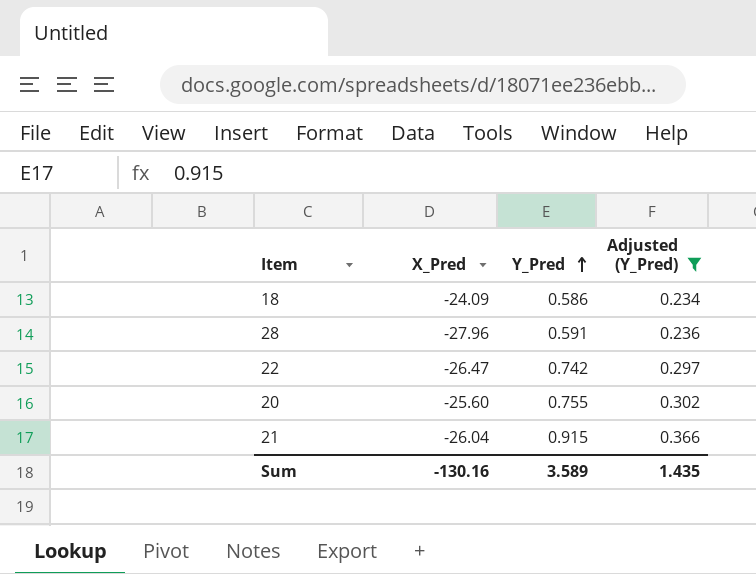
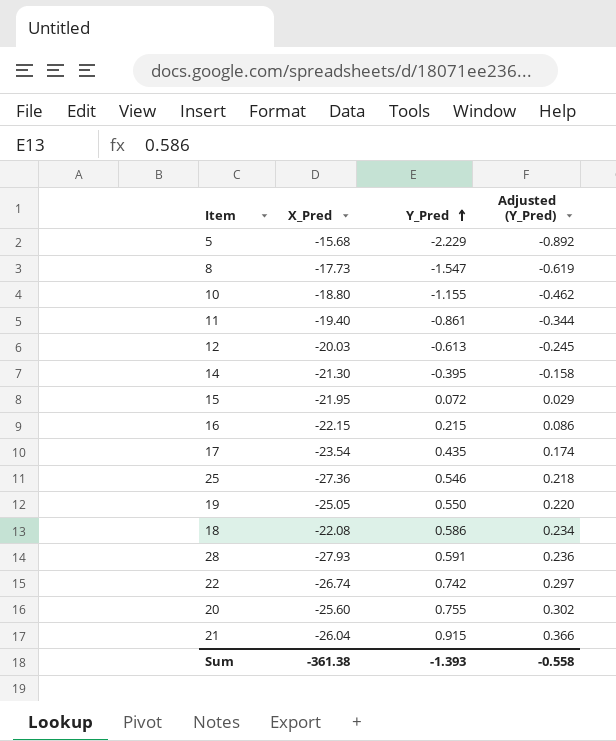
filter: Adjusted (Y_Pred) >= 0.234 -> none
18 | X_Pred: -24.09 -> -22.08
28 | X_Pred: -27.96 -> -27.93
22 | X_Pred: -26.47 -> -26.74
Sum | X_Pred: -130.16 -> -361.38
Sum | Y_Pred: 3.589 -> -1.393
Sum | Adjusted (Y_Pred): 1.435 -> -0.558

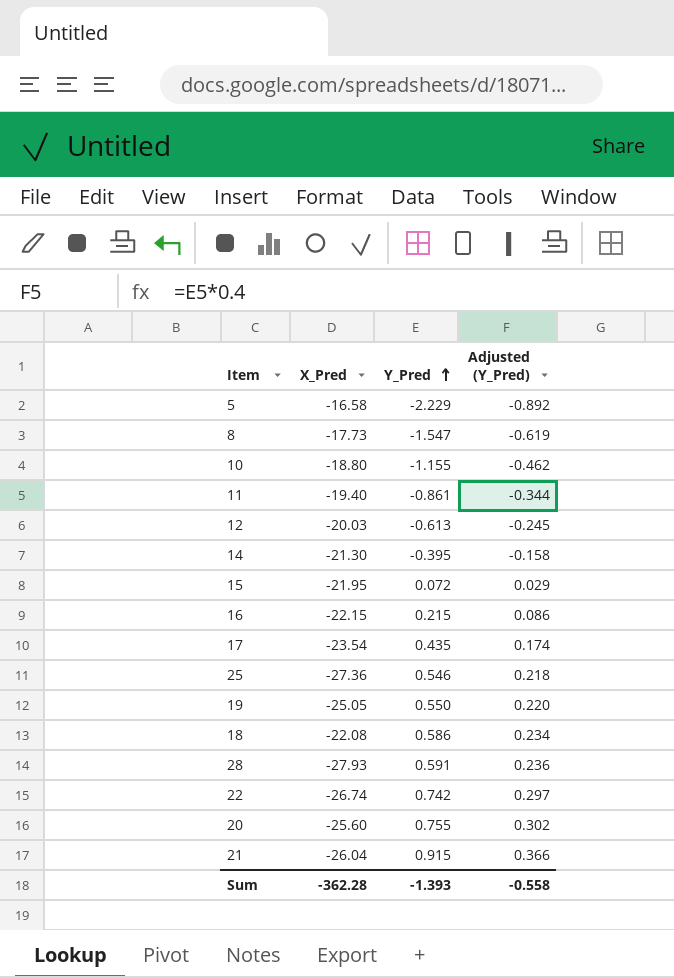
5 | X_Pred: -15.68 -> -16.58
Sum | X_Pred: -361.38 -> -362.28

